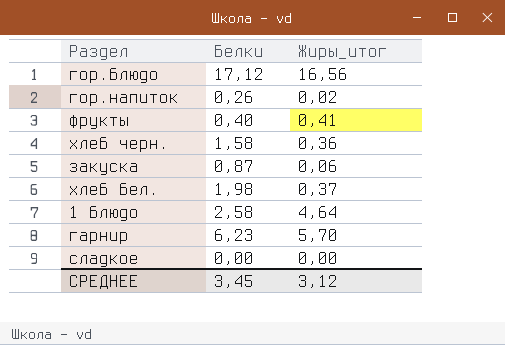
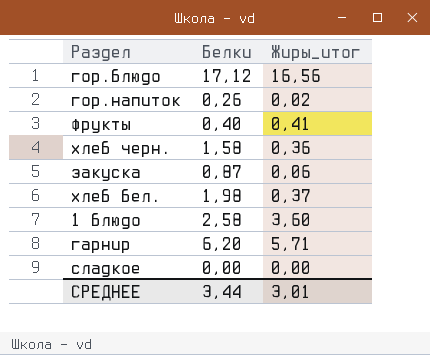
1 блюдо | Жиры_итог: 4,64 -> 3,60
гарнир | Белки: 6,23 -> 6,20
гарнир | Жиры_итог: 5,70 -> 5,71
СРЕДНЕЕ | Белки: 3,45 -> 3,44
СРЕДНЕЕ | Жиры_итог: 3,12 -> 3,01

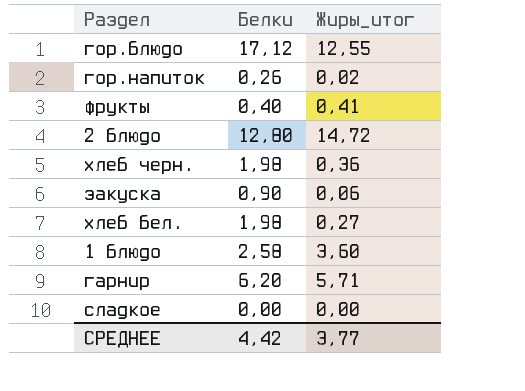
гор.блюдо | Жиры_итог: 16,56 -> 12,55
row 2 блюдо: none -> 12,80 | 14,72
хлеб черн. | Белки: 1,58 -> 1,98
закуска | Белки: 0,87 -> 0,90
хлеб бел. | Жиры_итог: 0,37 -> 0,27
СРЕДНЕЕ | Белки: 3,44 -> 4,42
СРЕДНЕЕ | Жиры_итог: 3,01 -> 3,77

